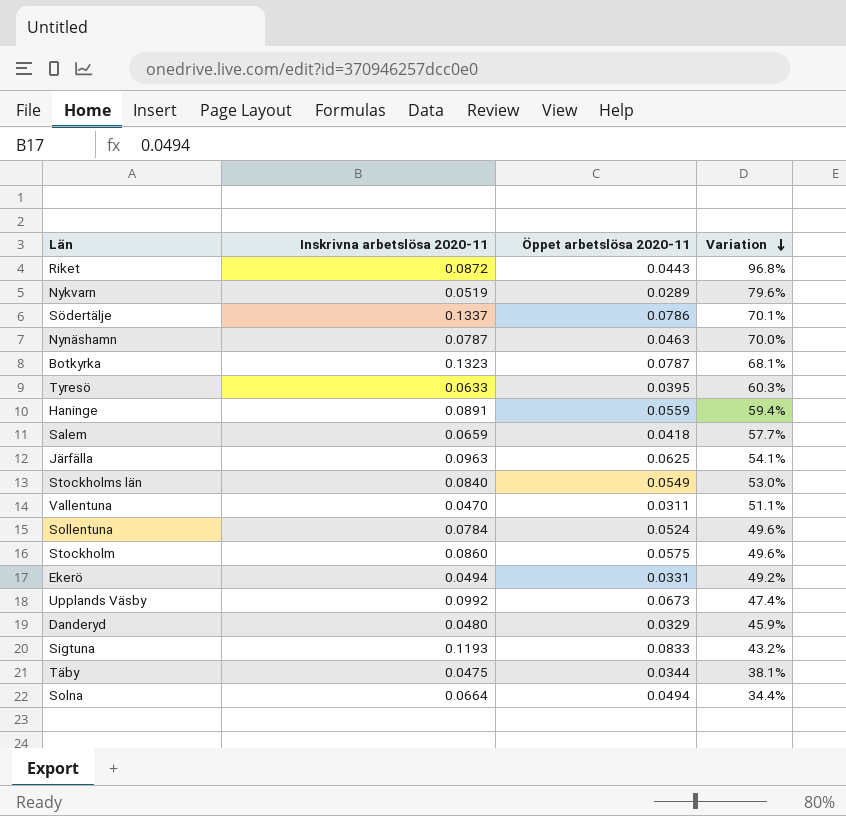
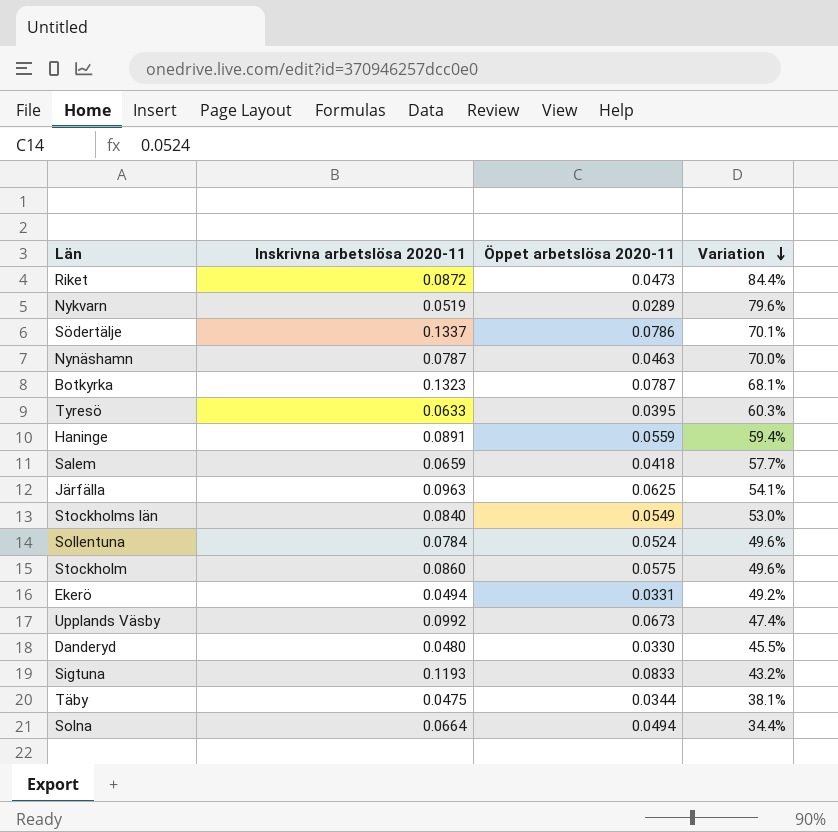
row Vallentuna: 0.0470 | 0.0311 | 51.1% -> none
Riket | Öppet arbetslösa 2020-11: 0.0443 -> 0.0473
Riket | Variation: 96.8% -> 84.4%
Danderyd | Öppet arbetslösa 2020-11: 0.0329 -> 0.0330
Danderyd | Variation: 45.9% -> 45.5%

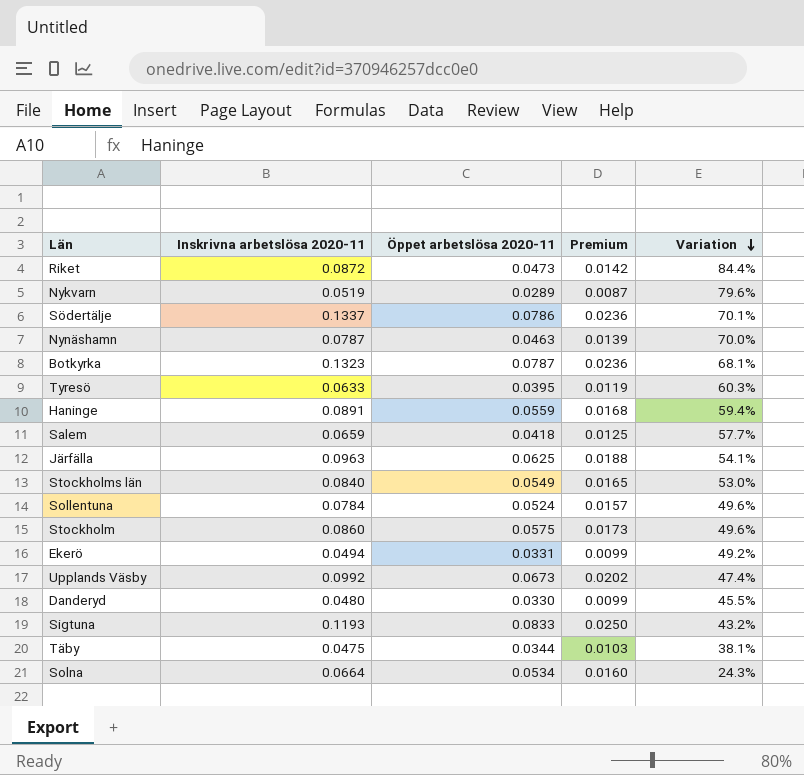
column Premium | formula: none -> [Öppet arbetslösa 2020-11] * 0.3
Solna | Öppet arbetslösa 2020-11: 0.0494 -> 0.0534
Solna | Variation: 34.4% -> 24.3%

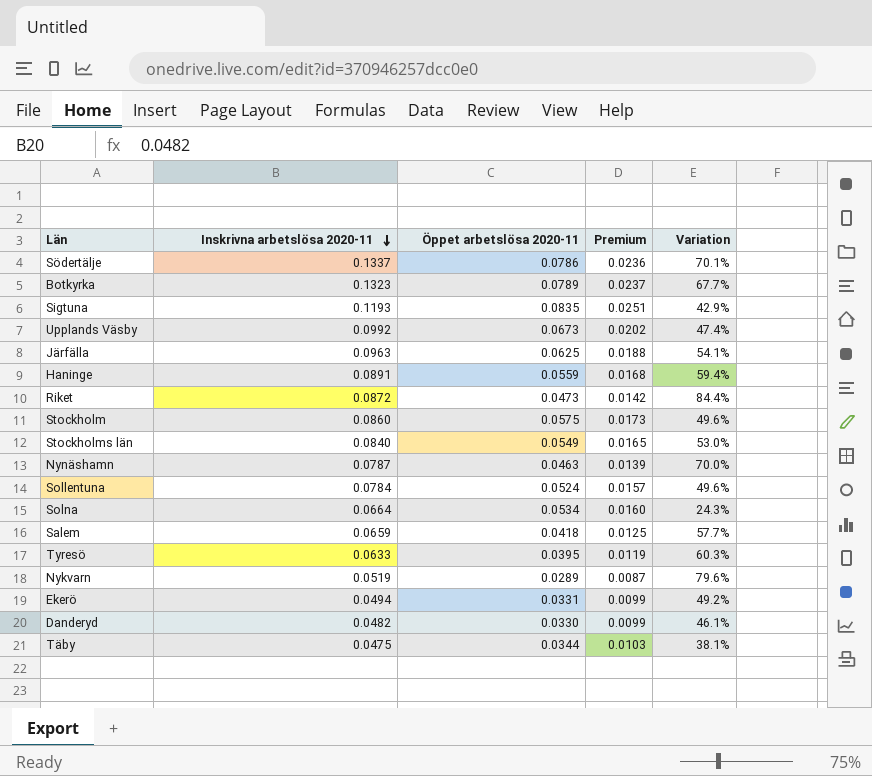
row order: Variation descending -> Inskrivna arbetslösa 2020-11 descending
Botkyrka | Öppet arbetslösa 2020-11: 0.0787 -> 0.0789
Botkyrka | Premium: 0.0236 -> 0.0237
Botkyrka | Variation: 68.1% -> 67.7%
Sigtuna | Öppet arbetslösa 2020-11: 0.0833 -> 0.0835
Sigtuna | Premium: 0.0250 -> 0.0251
Sigtuna | Variation: 43.2% -> 42.9%
Danderyd | Inskrivna arbetslösa 2020-11: 0.0480 -> 0.0482
Danderyd | Variation: 45.5% -> 46.1%

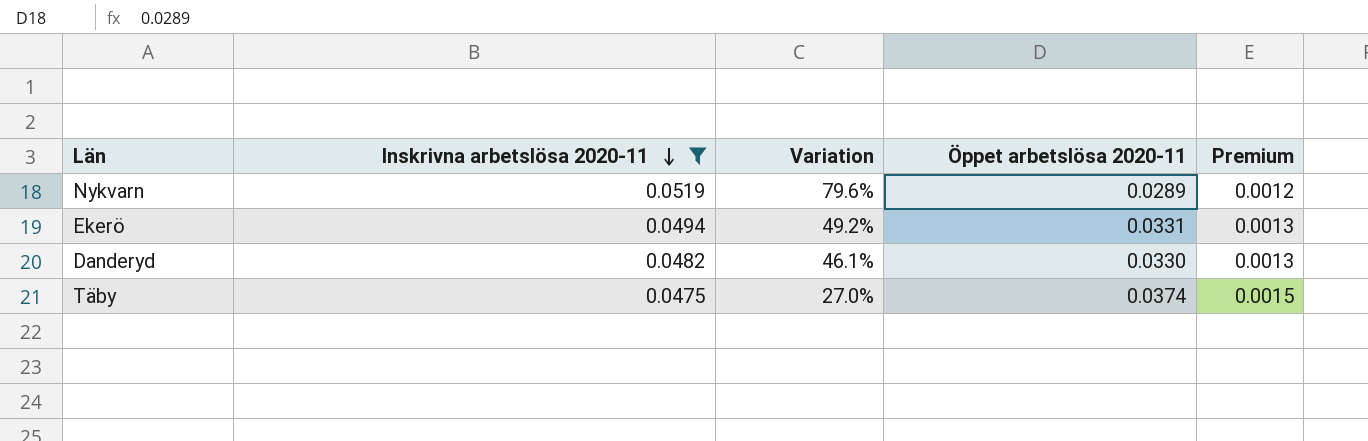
filter: none -> Inskrivna arbetslösa 2020-11 <= 0.0519
column Variation | position: 5 -> 3
column Premium | formula: [Öppet arbetslösa 2020-11] * 0.3 -> [Öppet arbetslösa 2020-11] * 0.04
Täby | Variation: 38.1% -> 27.0%
Täby | Öppet arbetslösa 2020-11: 0.0344 -> 0.0374

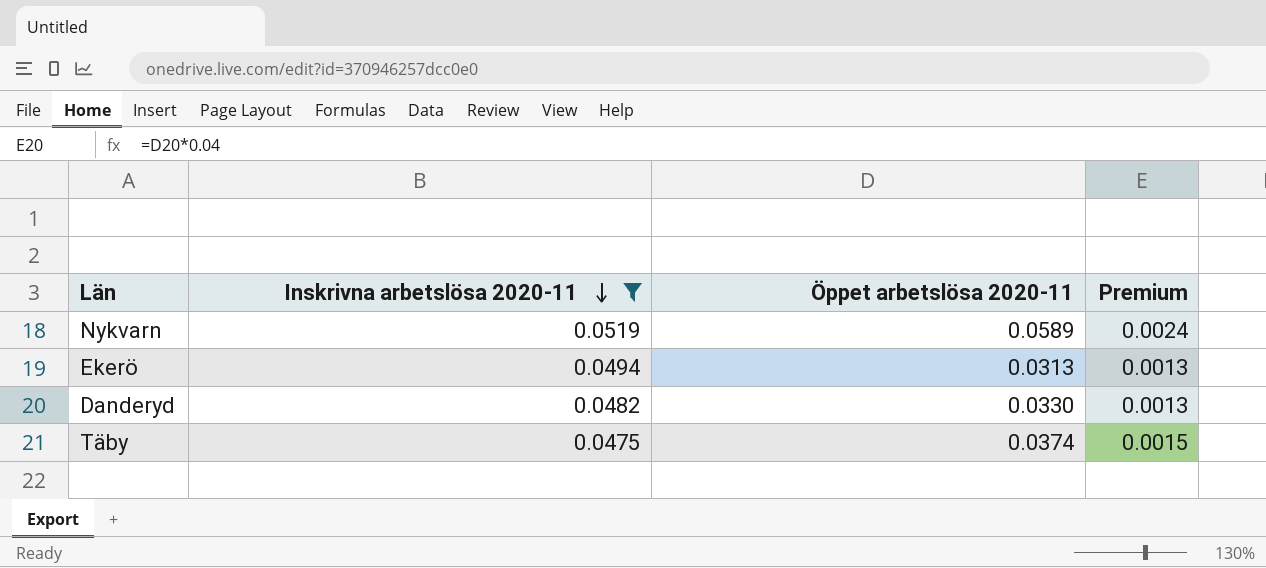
column Variation | formula: ([Inskrivna arbetslösa 2020-11] - [Öppet arbetslösa 2020-11]) / [Öppet arbetslösa 2020-11] -> none
Nykvarn | Öppet arbetslösa 2020-11: 0.0289 -> 0.0589
Nykvarn | Premium: 0.0012 -> 0.0024
Ekerö | Öppet arbetslösa 2020-11: 0.0331 -> 0.0313

